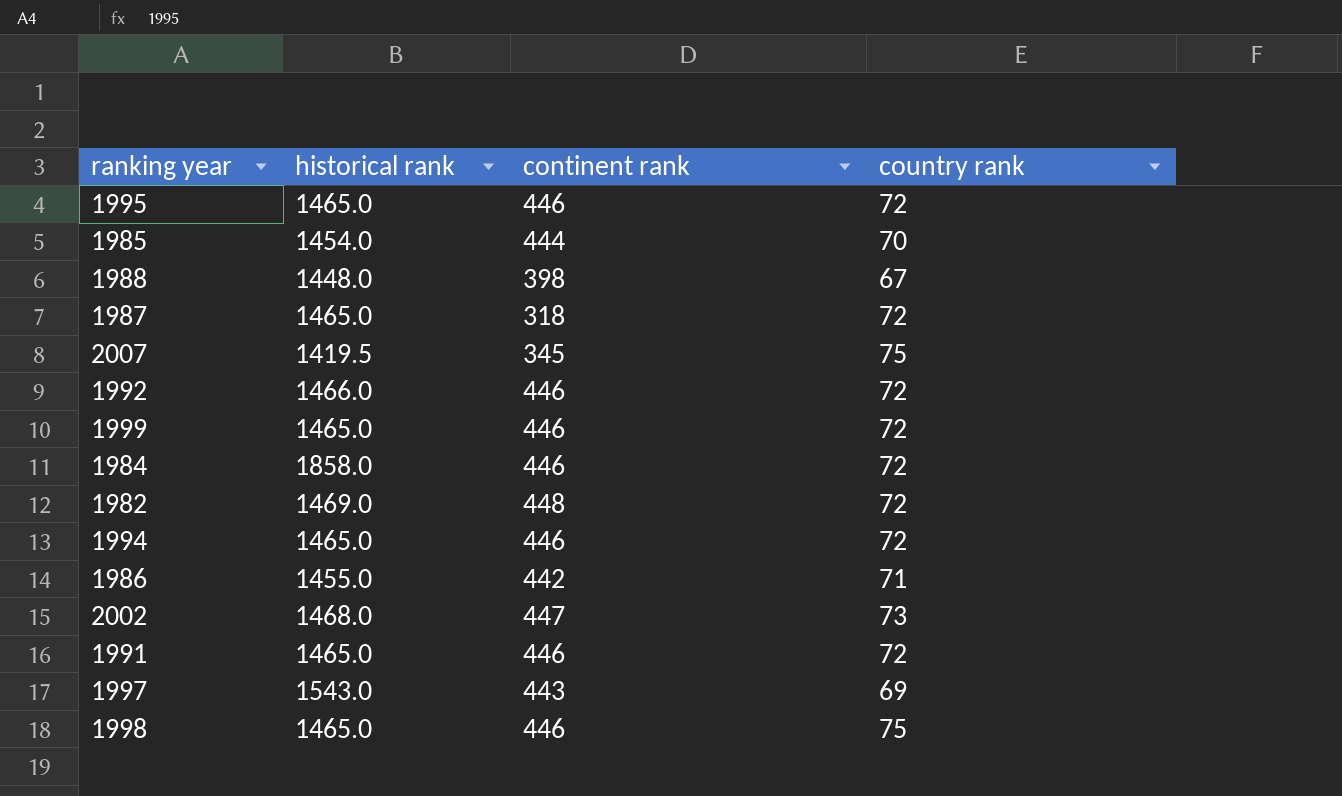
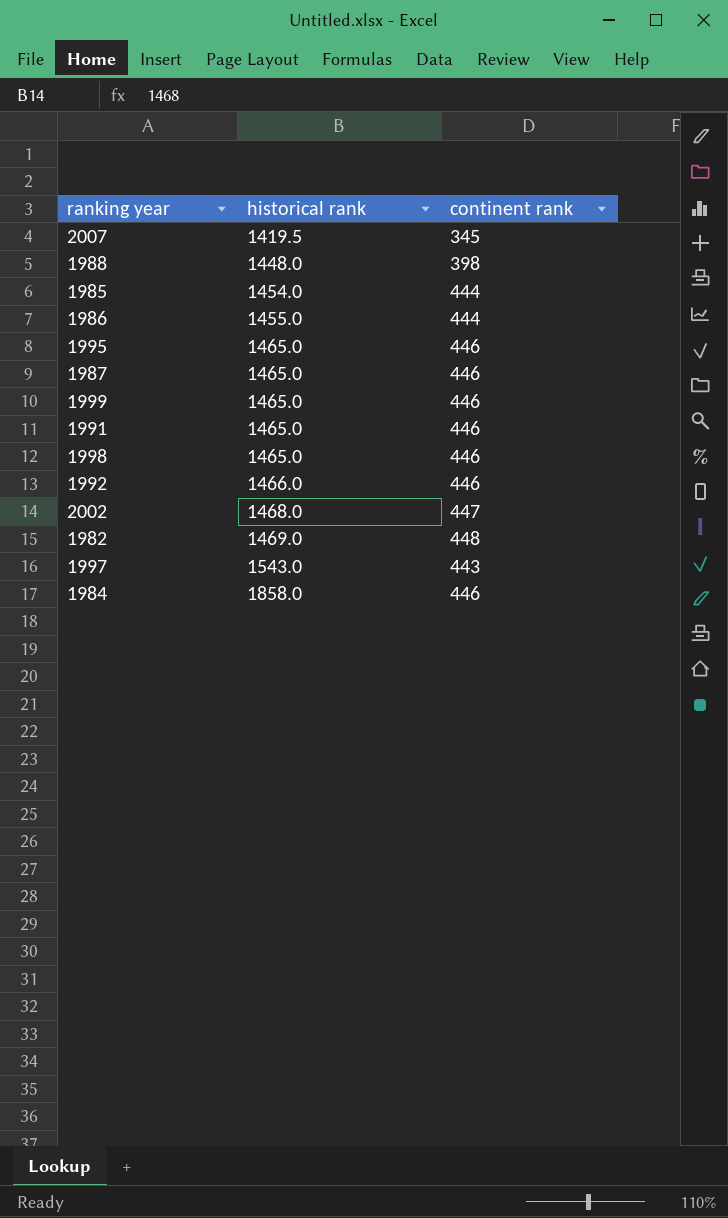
row order: none -> historical rank ascending
column country rank | position: 4 -> none
row 1994: 1465.0 | 446 | 72 -> none
1986 | continent rank: 442 -> 444
1987 | continent rank: 318 -> 446

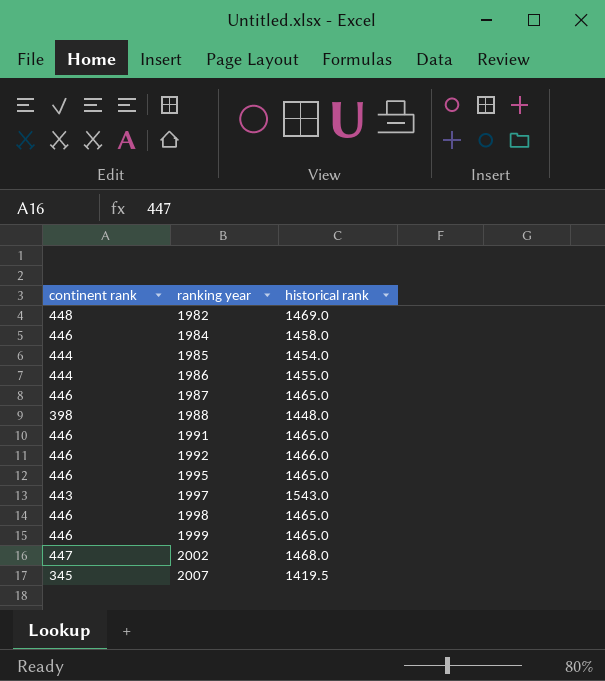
row order: historical rank ascending -> ranking year ascending
column continent rank | position: 3 -> 1
1984 | historical rank: 1858.0 -> 1458.0

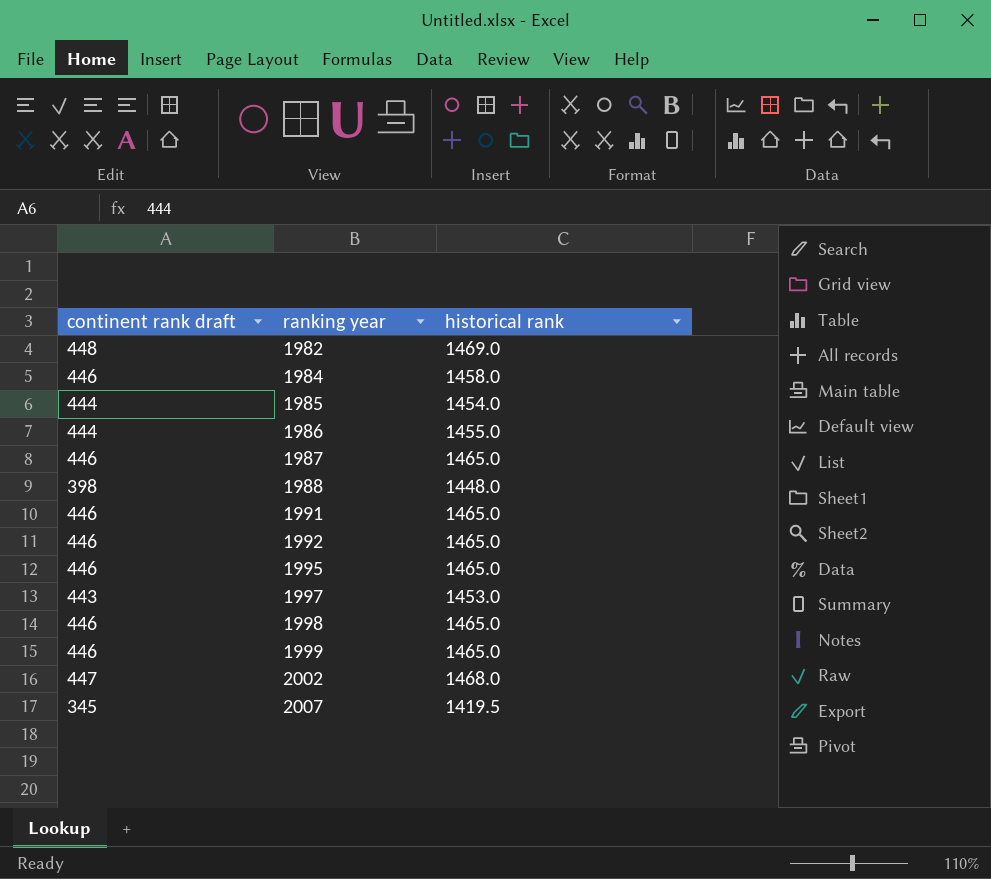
column name: continent rank -> continent rank draft
1992 | historical rank: 1466.0 -> 1465.0
1997 | historical rank: 1543.0 -> 1453.0

